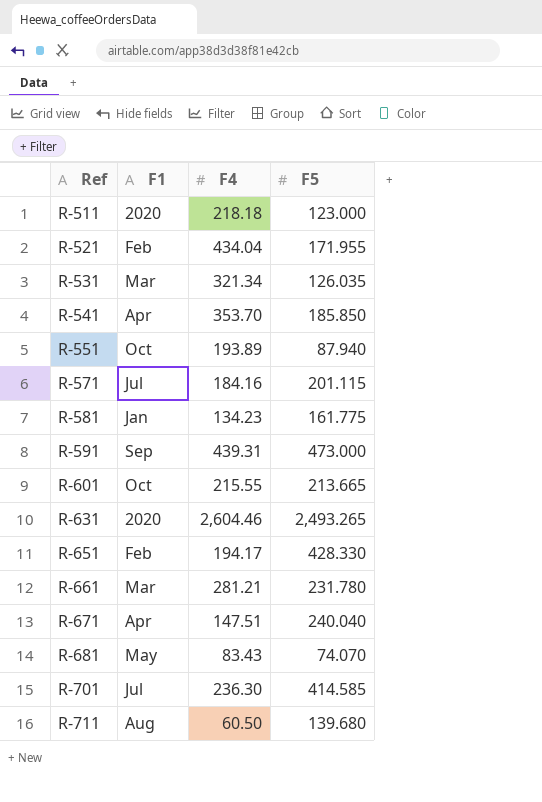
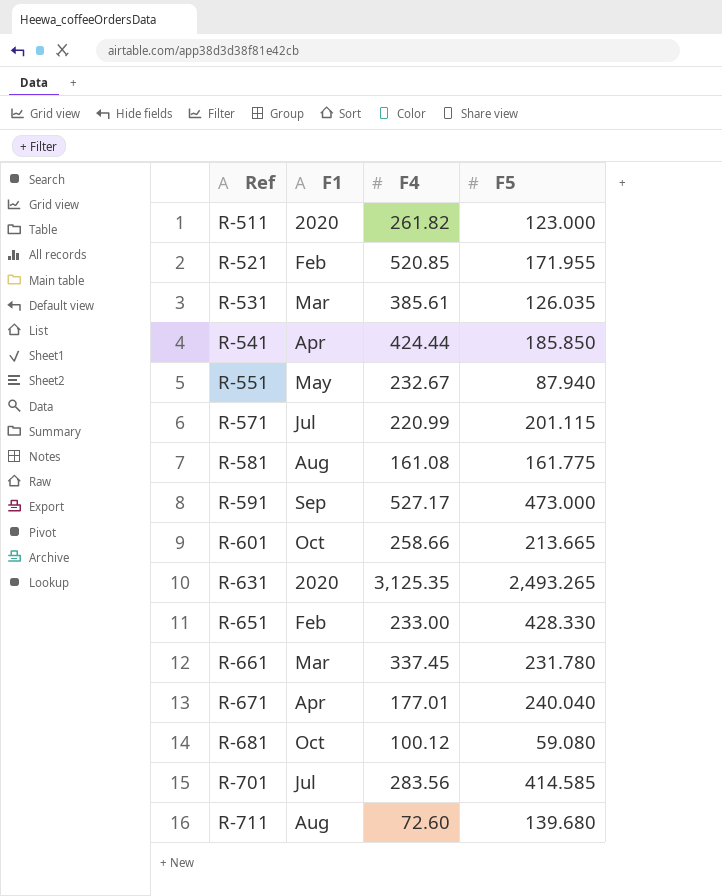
R-511 | F4: 218.18 -> 261.82
R-521 | F4: 434.04 -> 520.85
R-531 | F4: 321.34 -> 385.61
R-541 | F4: 353.70 -> 424.44
R-551 | F1: Oct -> May
R-551 | F4: 193.89 -> 232.67
R-571 | F4: 184.16 -> 220.99
R-581 | F1: Jan -> Aug
R-581 | F4: 134.23 -> 161.08
R-591 | F4: 439.31 -> 527.17
R-601 | F4: 215.55 -> 258.66
R-631 | F4: 2,604.46 -> 3,125.35
R-651 | F4: 194.17 -> 233.00
R-661 | F4: 281.21 -> 337.45
R-671 | F4: 147.51 -> 177.01
R-681 | F1: May -> Oct
R-681 | F4: 83.43 -> 100.12
R-681 | F5: 74.070 -> 59.080
R-701 | F4: 236.30 -> 283.56
R-711 | F4: 60.50 -> 72.60

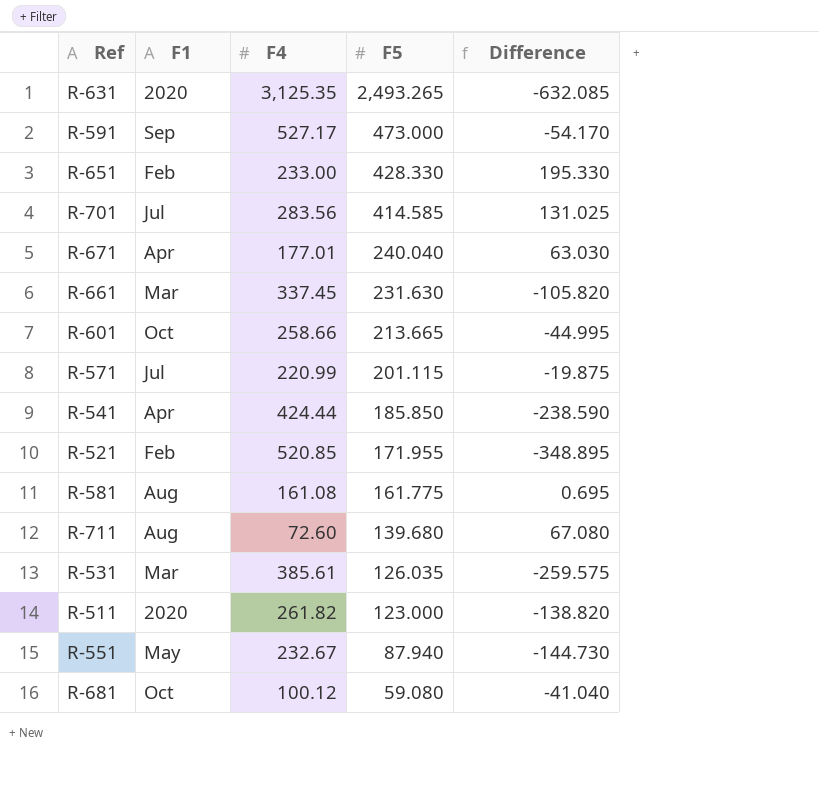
row order: Ref ascending -> F5 descending
column Difference | formula: none -> [F5] - [F4]
R-661 | F5: 231.780 -> 231.630

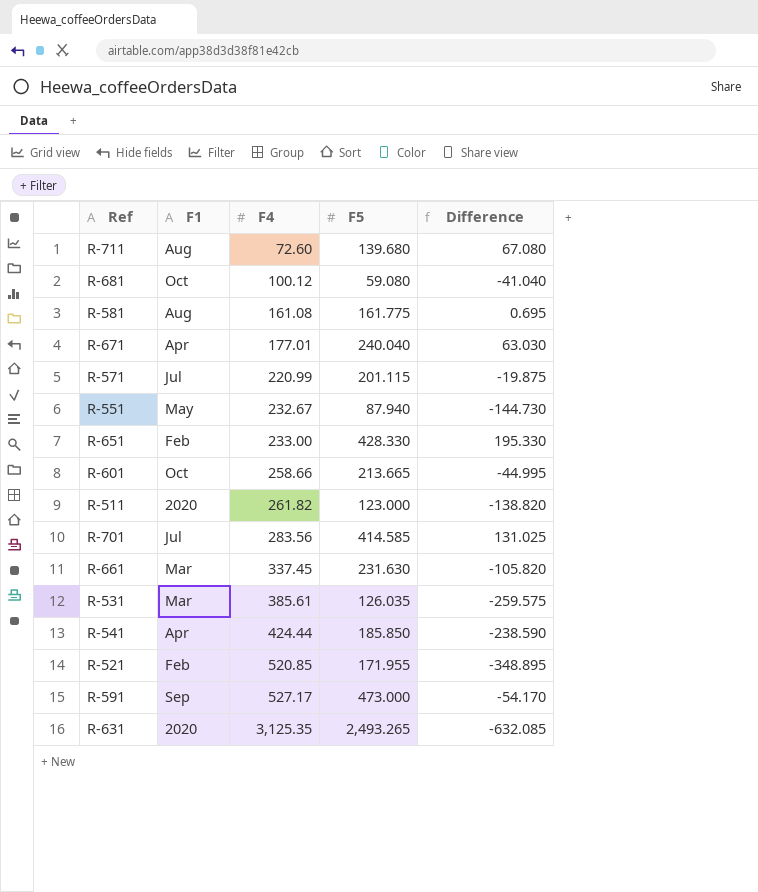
row order: F5 descending -> F4 ascending

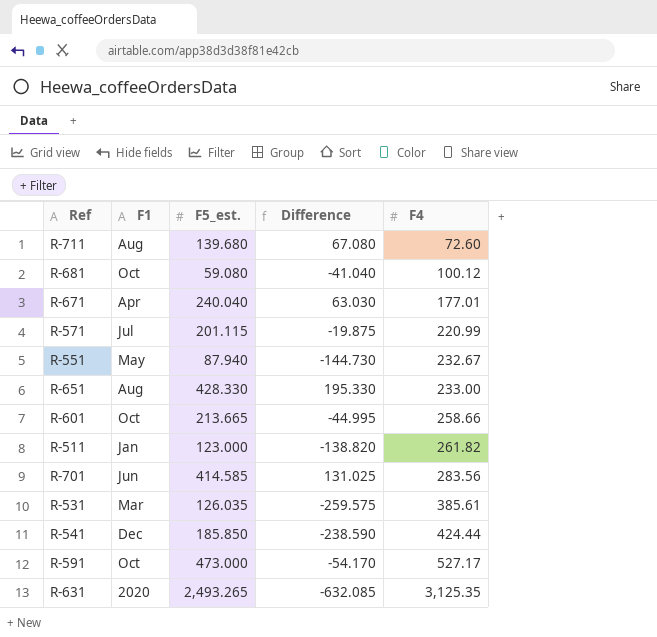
column name: F5 -> F5_est.
column F4 | position: 3 -> 5
row R-581: Aug | 161.08 | 161.775 | 0.695 -> none
row R-661: Mar | 337.45 | 231.630 | -105.820 -> none
row R-521: Feb | 520.85 | 171.955 | -348.895 -> none
R-651 | F1: Feb -> Aug
R-511 | F1: 2020 -> Jan
R-701 | F1: Jul -> Jun
R-541 | F1: Apr -> Dec
R-591 | F1: Sep -> Oct

